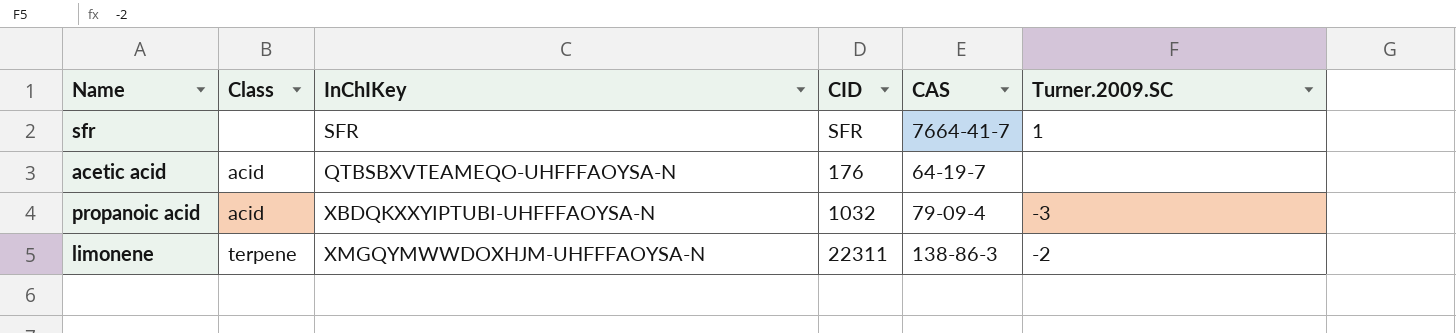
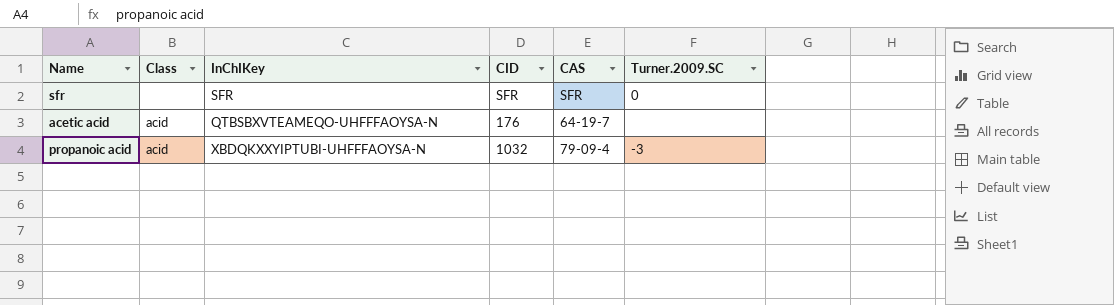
row limonene: terpene | XMGQYMWWDOXHJM-UHFFFAOYSA-N | 22311 | 138-86-3 | -2 -> none
sfr | CAS: 7664-41-7 -> SFR
sfr | Turner.2009.SC: 1 -> 0

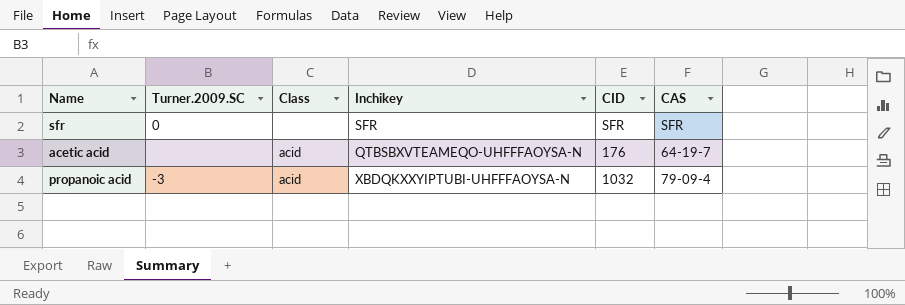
column Turner.2009.SC | position: 6 -> 2
column name: InChIKey -> Inchikey

